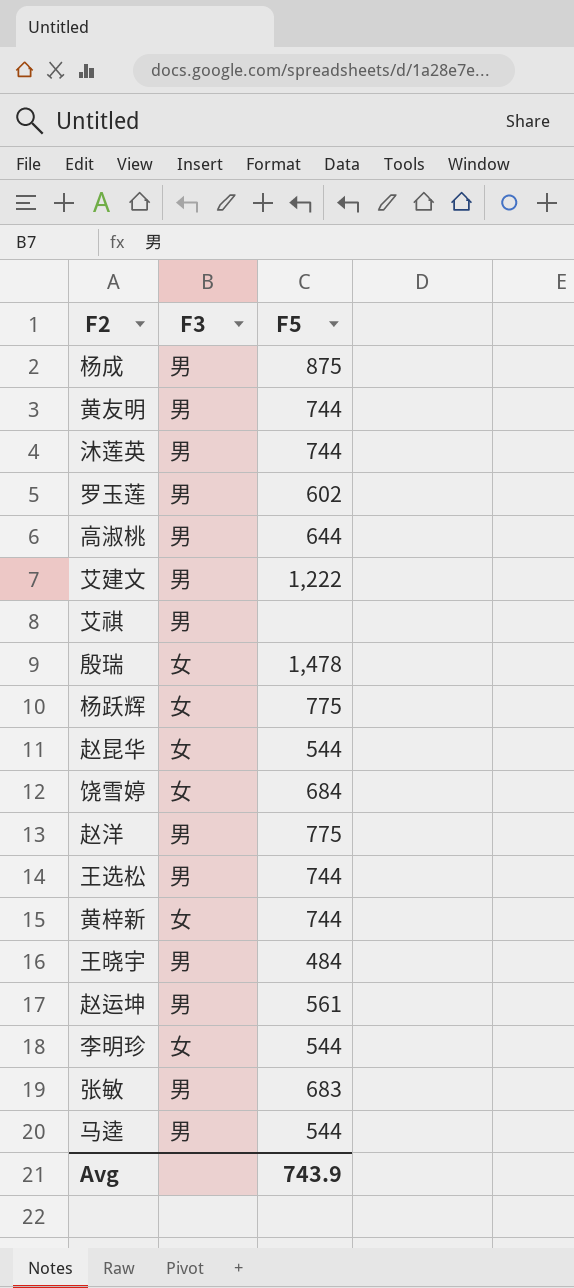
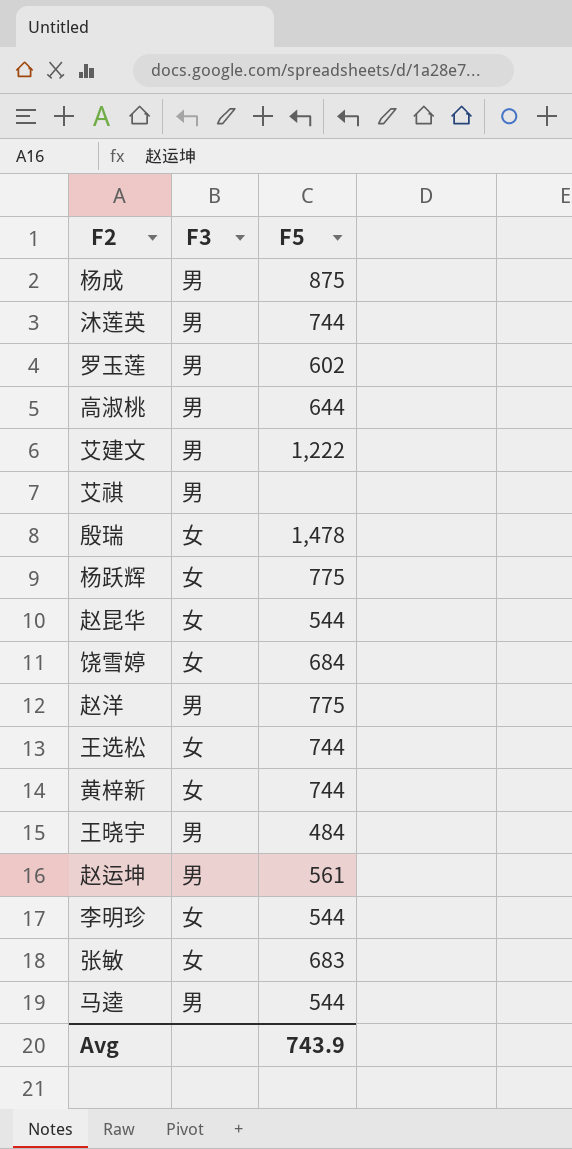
row 黄友明: 男 | 744 -> none
王选松 | F3: 男 -> 女
张敏 | F3: 男 -> 女

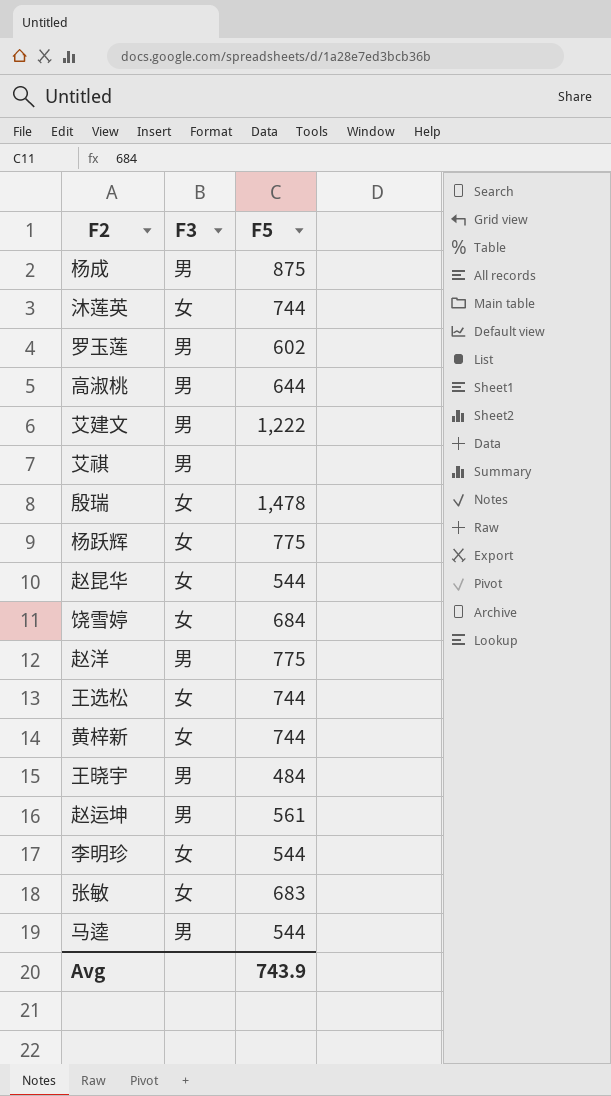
沐莲英 | F3: 男 -> 女

